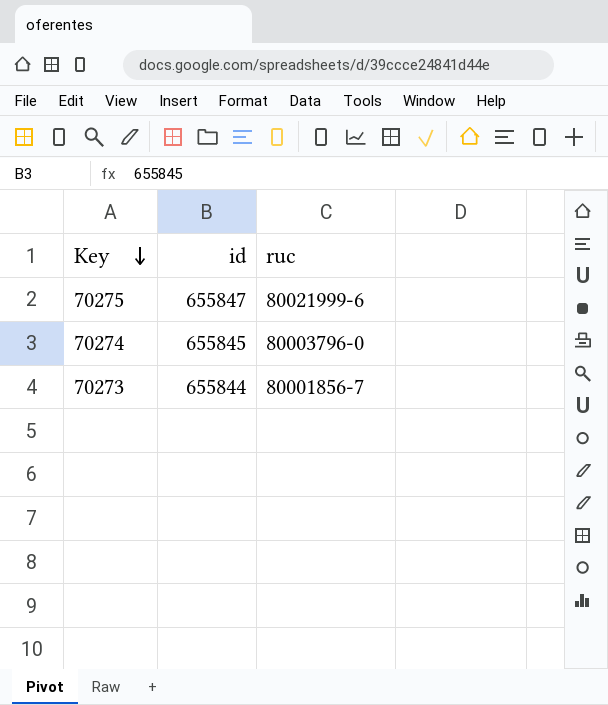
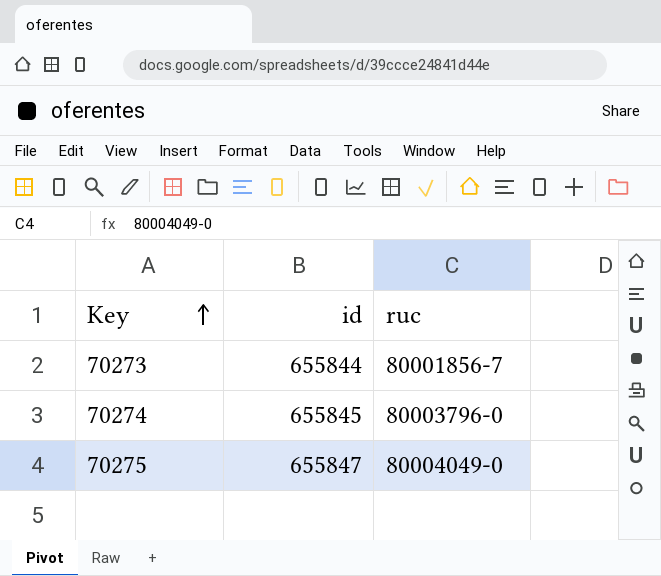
row order: Key descending -> Key ascending
70275 | ruc: 80021999-6 -> 80004049-0

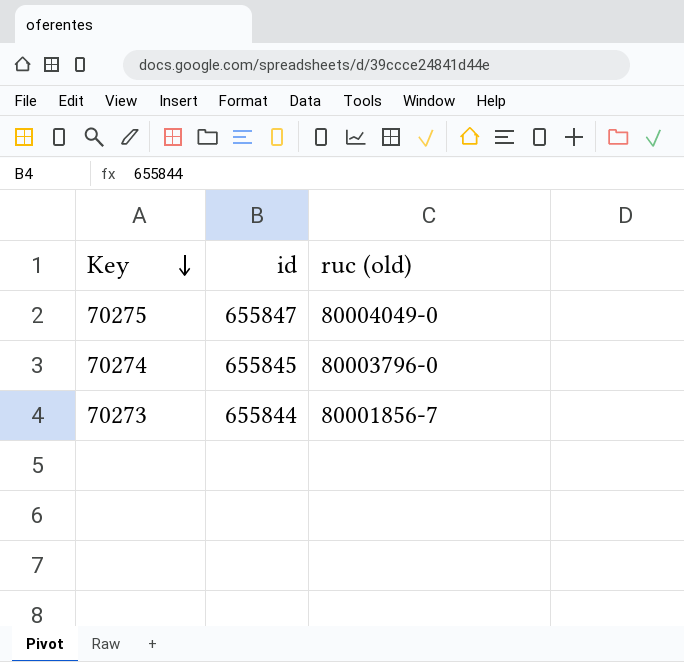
row order: Key ascending -> Key descending
column name: ruc -> ruc (old)

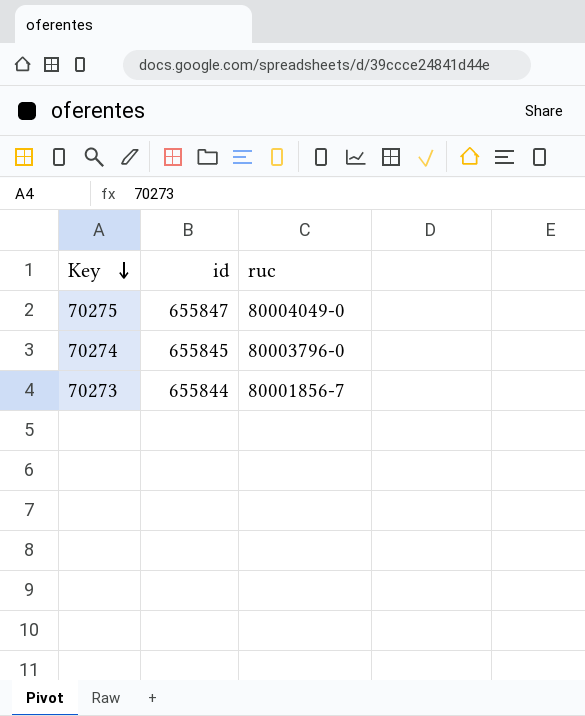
column name: ruc (old) -> ruc

